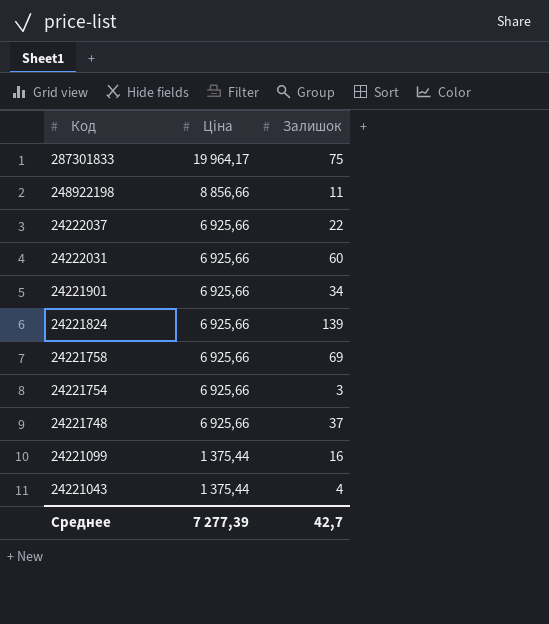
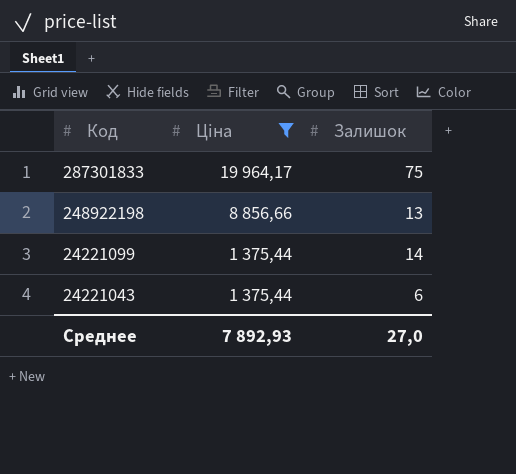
filter: none -> Ціна != 6 925,66
248922198 | Залишок: 11 -> 13
24221099 | Залишок: 16 -> 14
24221043 | Залишок: 4 -> 6
Среднее | Ціна: 7 277,39 -> 7 892,93
Среднее | Залишок: 42,7 -> 27,0

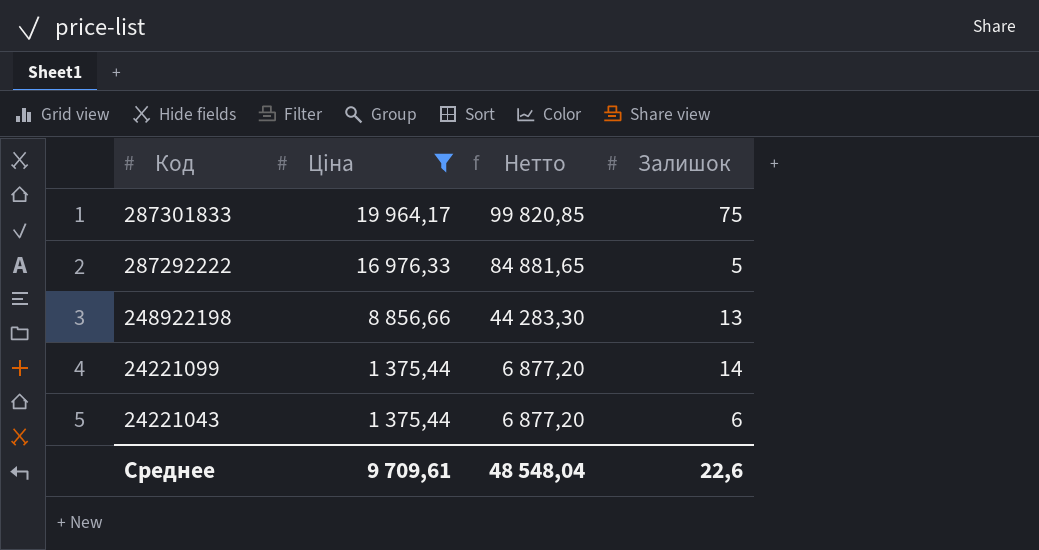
column Нетто | formula: none -> [Ціна] * 5
row 287292222: none -> 16 976,33 | 84 881,65 | 5
Среднее | Ціна: 7 892,93 -> 9 709,61
Среднее | Залишок: 27,0 -> 22,6

